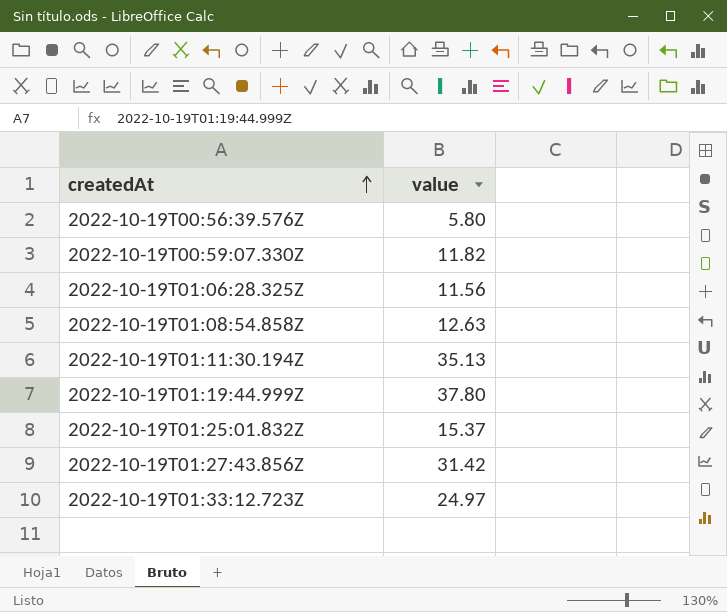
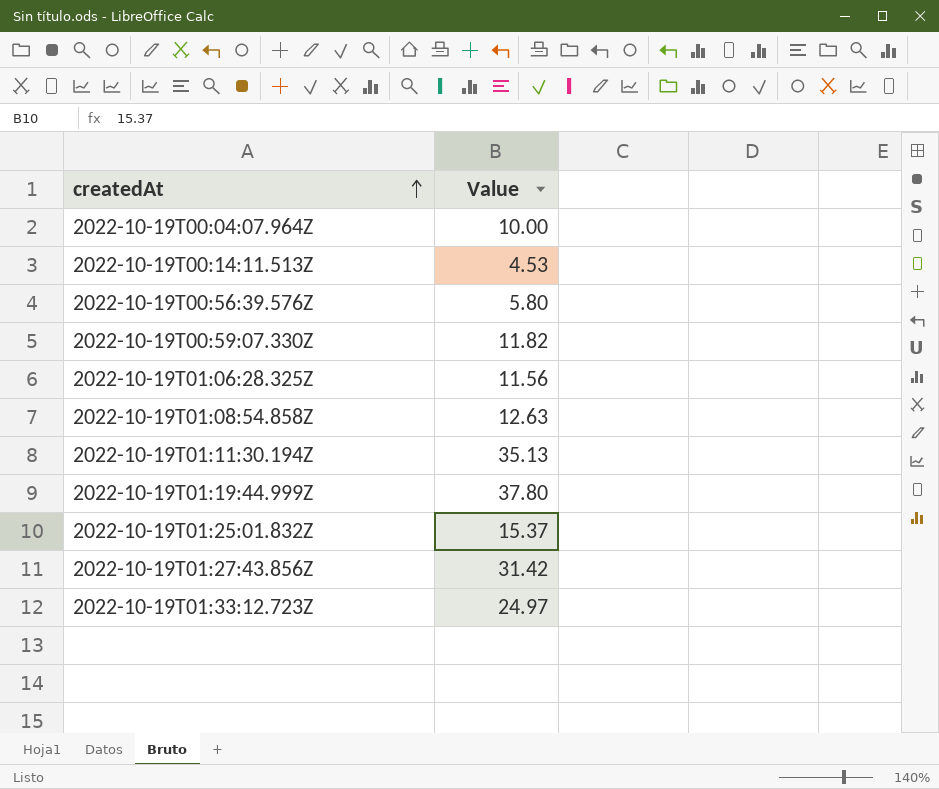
column name: value -> Value
row 2022-10-19T00:04:07.964Z: none -> 10.00
row 2022-10-19T00:14:11.513Z: none -> 4.53

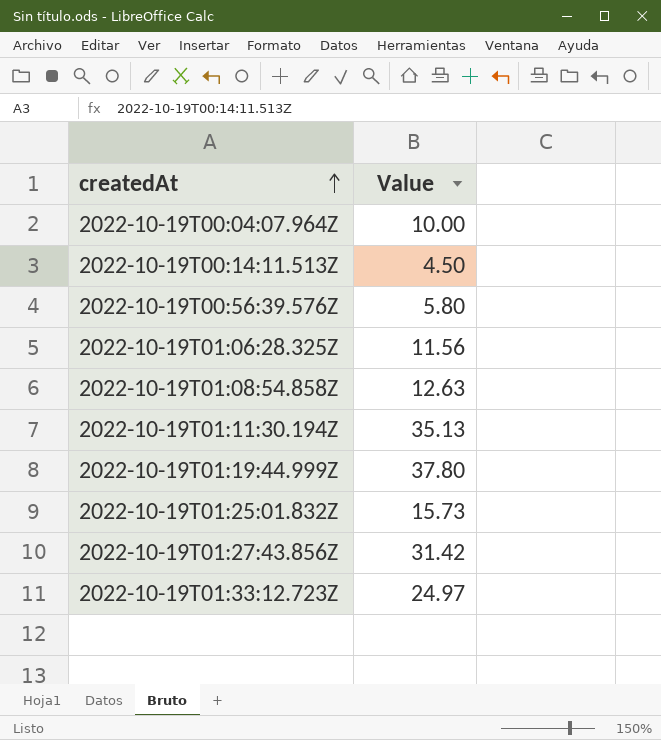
row 2022-10-19T00:59:07.330Z: 11.82 -> none
2022-10-19T00:14:11.513Z | Value: 4.53 -> 4.50
2022-10-19T01:25:01.832Z | Value: 15.37 -> 15.73

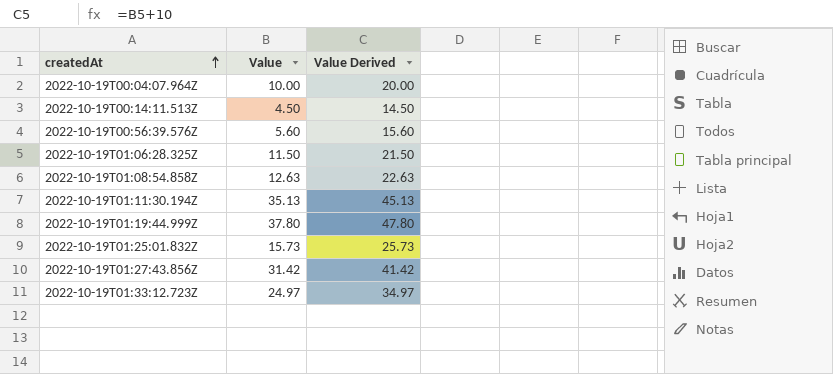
column Value Derived | formula: none -> [Value] + 10
2022-10-19T00:56:39.576Z | Value: 5.80 -> 5.60
2022-10-19T01:06:28.325Z | Value: 11.56 -> 11.50

